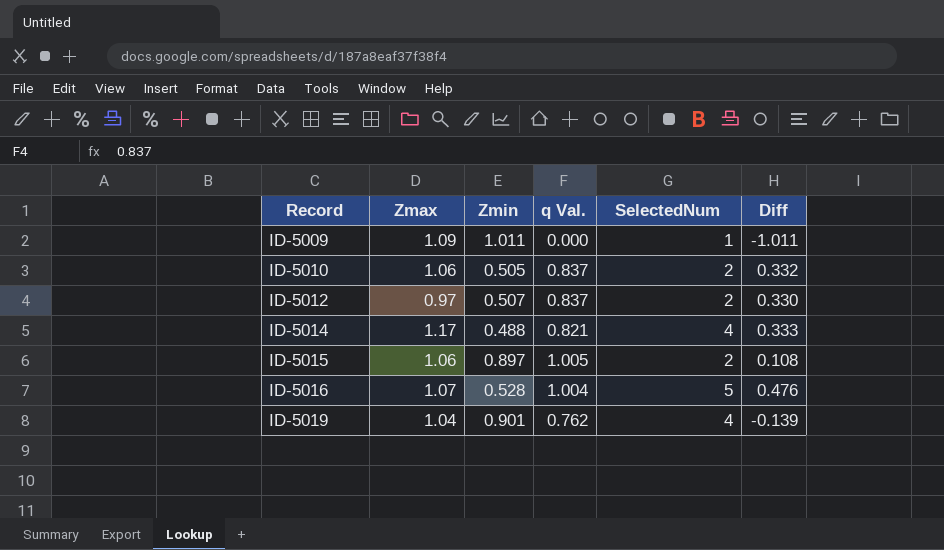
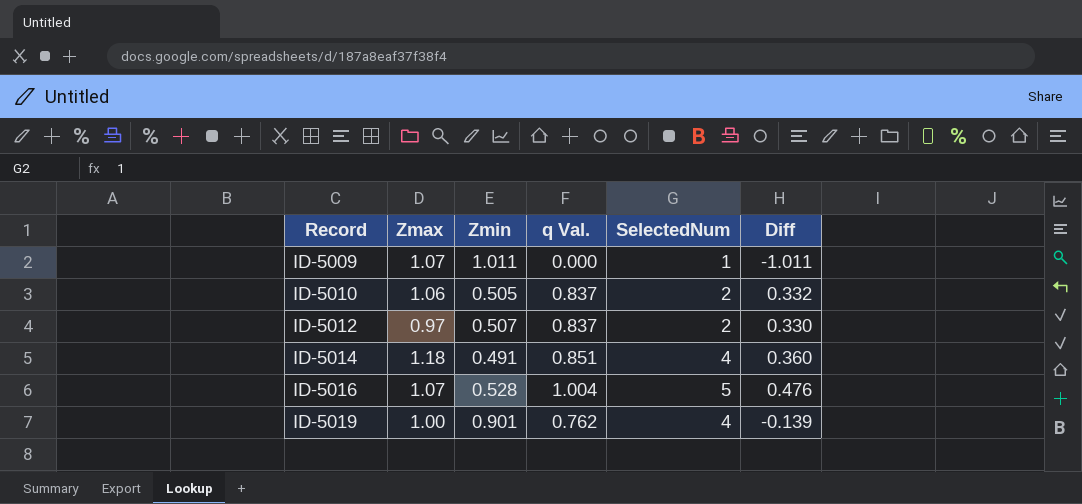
row ID-5015: 1.06 | 0.897 | 1.005 | 2 | 0.108 -> none
ID-5009 | Zmax: 1.09 -> 1.07
ID-5014 | Zmax: 1.17 -> 1.18
ID-5014 | Zmin: 0.488 -> 0.491
ID-5014 | q Val.: 0.821 -> 0.851
ID-5014 | Diff: 0.333 -> 0.360
ID-5019 | Zmax: 1.04 -> 1.00

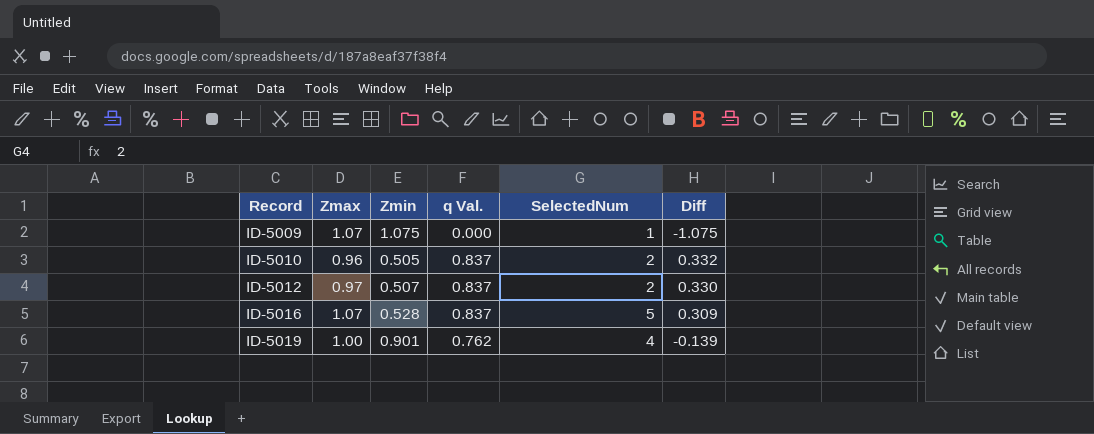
row ID-5014: 1.18 | 0.491 | 0.851 | 4 | 0.360 -> none
ID-5009 | Zmin: 1.011 -> 1.075
ID-5009 | Diff: -1.011 -> -1.075
ID-5010 | Zmax: 1.06 -> 0.96
ID-5016 | q Val.: 1.004 -> 0.837
ID-5016 | Diff: 0.476 -> 0.309

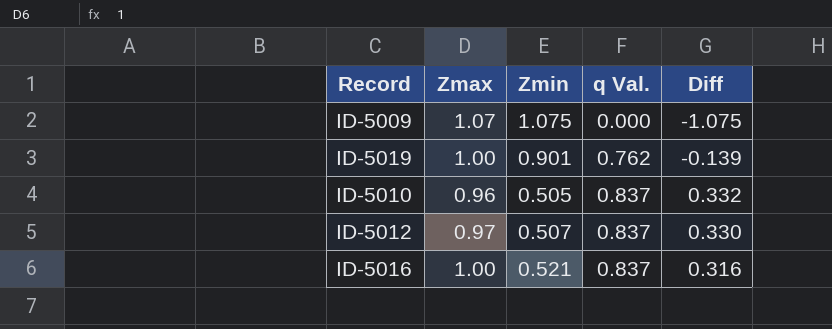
row order: Record ascending -> q Val. ascending
column SelectedNum | position: 5 -> none
ID-5016 | Zmax: 1.07 -> 1.00
ID-5016 | Zmin: 0.528 -> 0.521
ID-5016 | Diff: 0.309 -> 0.316

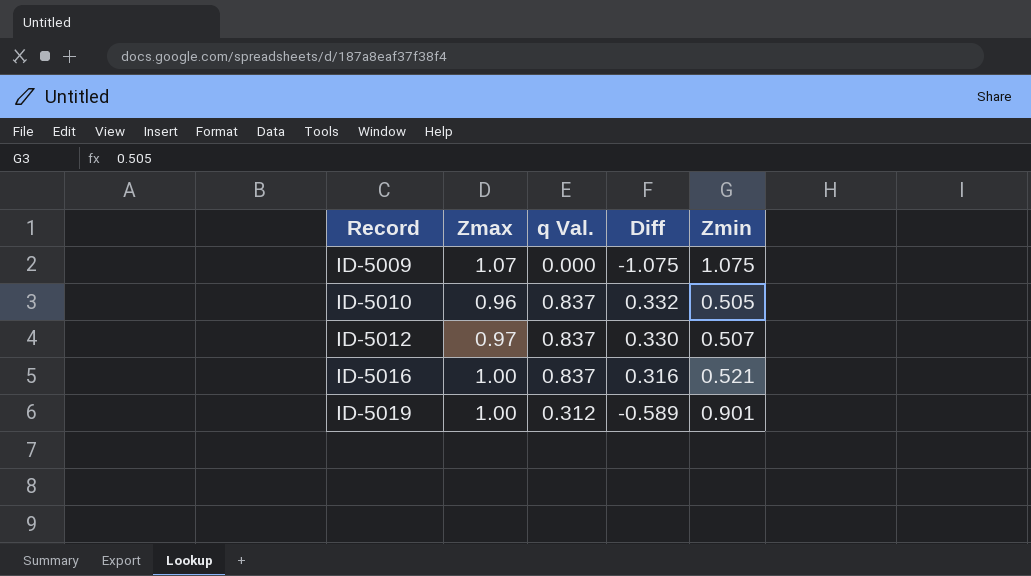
row order: q Val. ascending -> Record ascending
column Zmin | position: 3 -> 5
ID-5019 | q Val.: 0.762 -> 0.312
ID-5019 | Diff: -0.139 -> -0.589

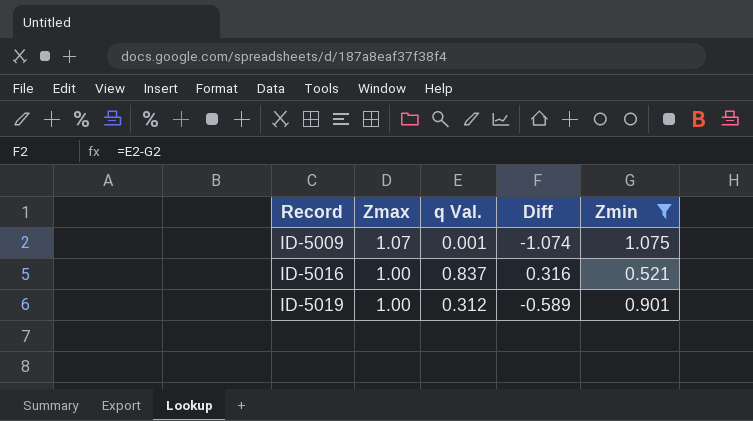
filter: none -> Zmin >= 0.521
ID-5009 | q Val.: 0.000 -> 0.001
ID-5009 | Diff: -1.075 -> -1.074

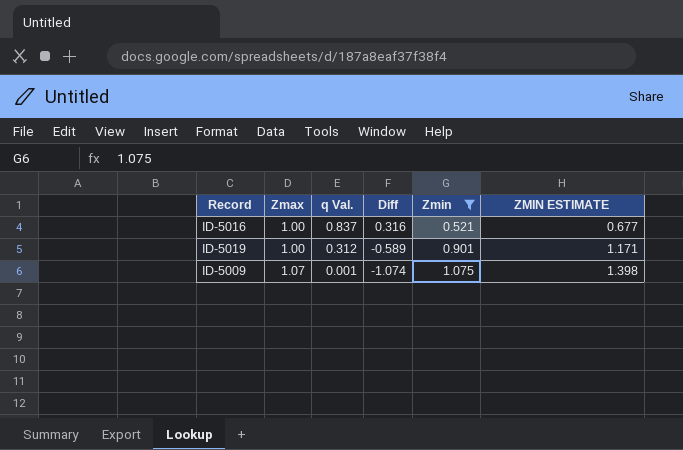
row order: Record ascending -> Zmax ascending
column ZMIN ESTIMATE | formula: none -> [Zmin] * 1.3

